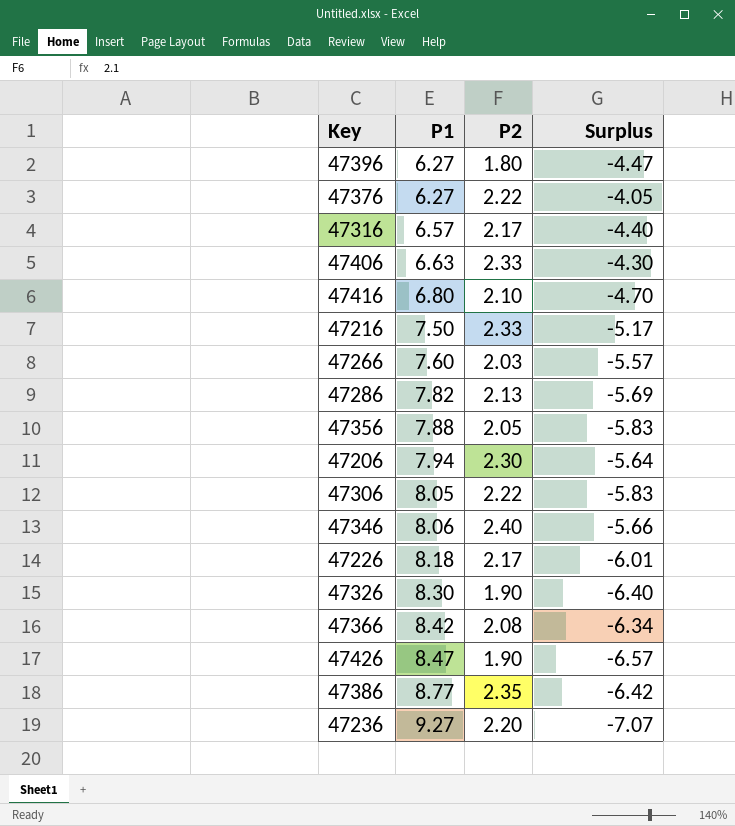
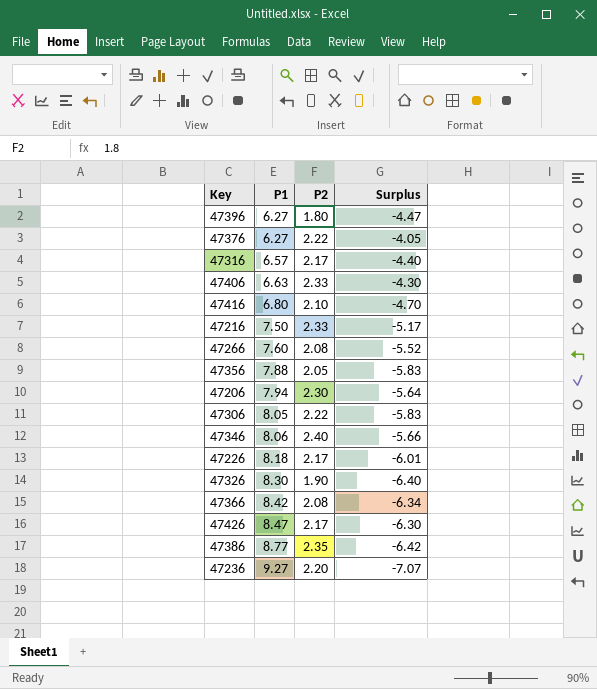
row 47286: 7.82 | 2.13 | -5.69 -> none
47266 | P2: 2.03 -> 2.08
47266 | Surplus: -5.57 -> -5.52
47426 | P2: 1.90 -> 2.17
47426 | Surplus: -6.57 -> -6.30

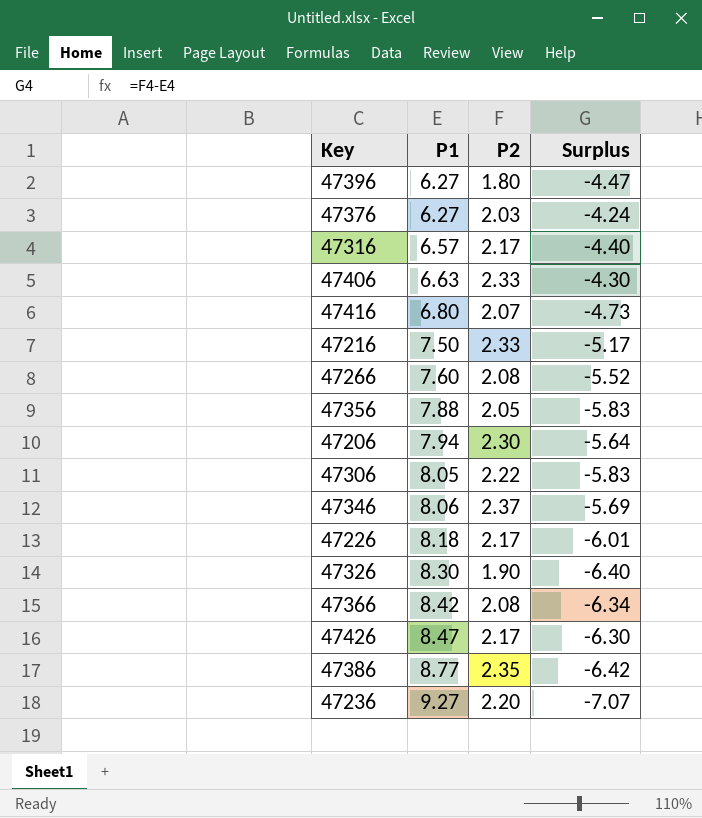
47376 | P2: 2.22 -> 2.03
47376 | Surplus: -4.05 -> -4.24
47416 | P2: 2.10 -> 2.07
47416 | Surplus: -4.70 -> -4.73
47346 | P2: 2.40 -> 2.37
47346 | Surplus: -5.66 -> -5.69

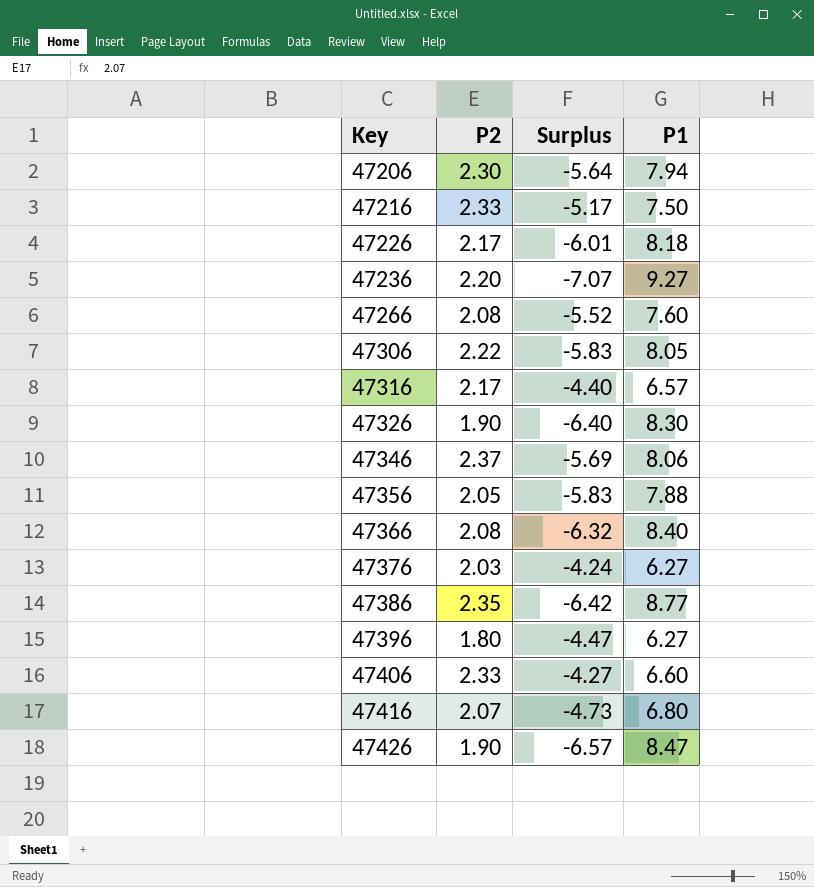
row order: P1 ascending -> Key ascending
column P1 | position: 2 -> 4
47366 | Surplus: -6.34 -> -6.32
47366 | P1: 8.42 -> 8.40
47406 | Surplus: -4.30 -> -4.27
47406 | P1: 6.63 -> 6.60
47426 | P2: 2.17 -> 1.90
47426 | Surplus: -6.30 -> -6.57

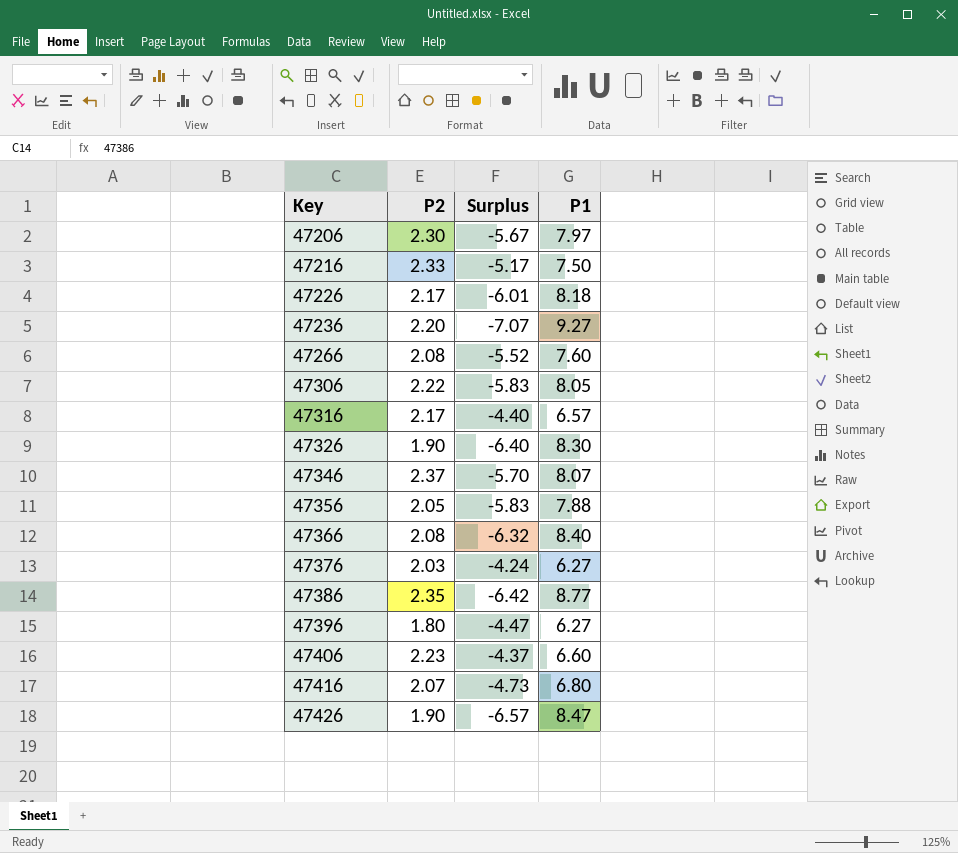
47206 | Surplus: -5.64 -> -5.67
47206 | P1: 7.94 -> 7.97
47346 | Surplus: -5.69 -> -5.70
47346 | P1: 8.06 -> 8.07
47406 | P2: 2.33 -> 2.23
47406 | Surplus: -4.27 -> -4.37

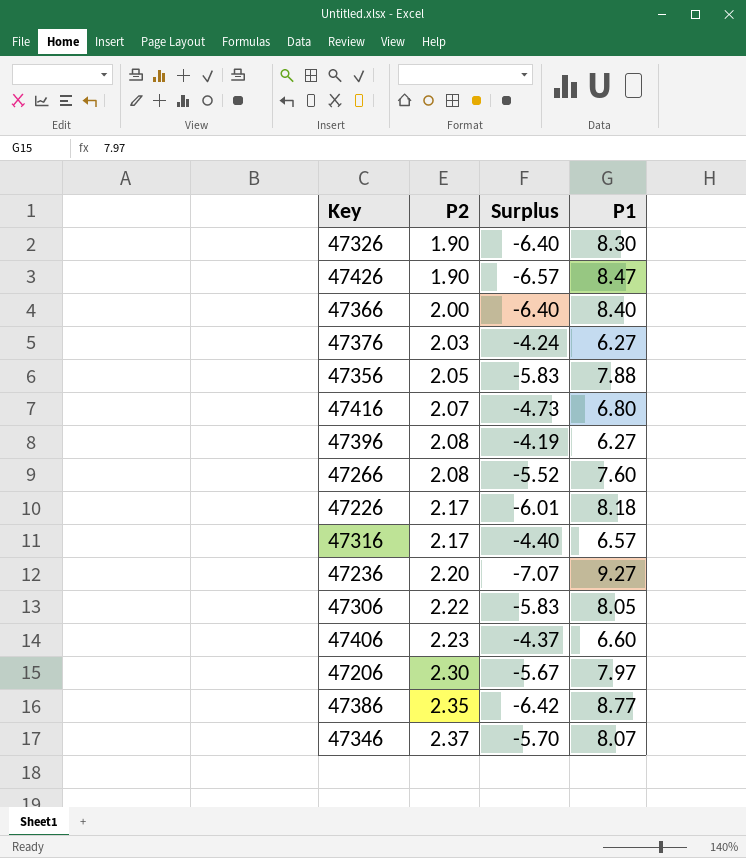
row order: Key ascending -> P2 ascending
row 47216: 2.33 | -5.17 | 7.50 -> none
47366 | P2: 2.08 -> 2.00
47366 | Surplus: -6.32 -> -6.40
47396 | P2: 1.80 -> 2.08
47396 | Surplus: -4.47 -> -4.19

